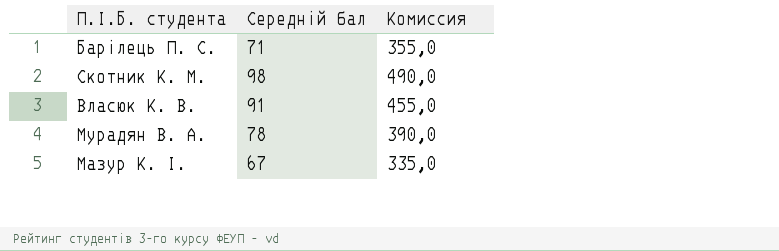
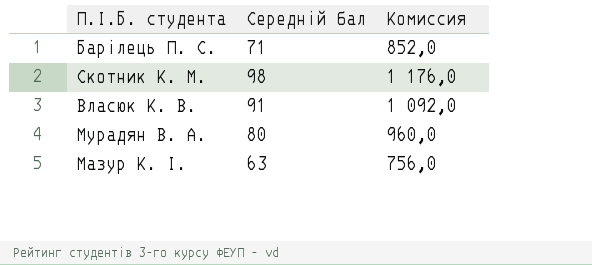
column Комиссия | formula: [Середній бал] * 5 -> [Середній бал] * 12
Мурадян В. А. | Середній бал: 78 -> 80
Мазур К. І. | Середній бал: 67 -> 63

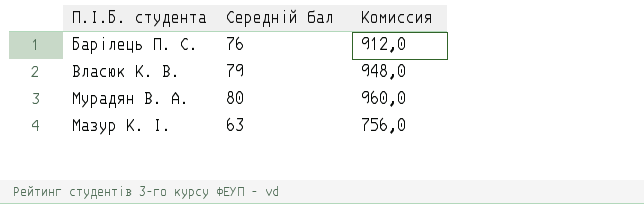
row Скотник К. М.: 98 | 1 176,0 -> none
Барілець П. С. | Середній бал: 71 -> 76
Барілець П. С. | Комиссия: 852,0 -> 912,0
Власюк К. В. | Середній бал: 91 -> 79
Власюк К. В. | Комиссия: 1 092,0 -> 948,0

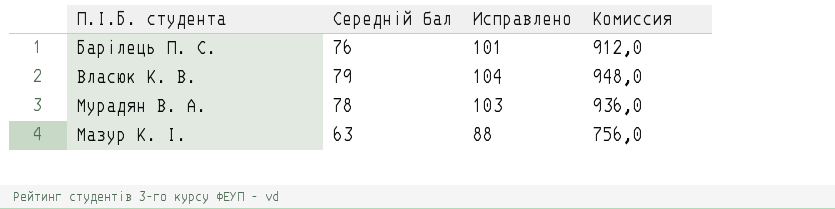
column Исправлено | formula: none -> [Середній бал] + 25
Мурадян В. А. | Середній бал: 80 -> 78
Мурадян В. А. | Комиссия: 960,0 -> 936,0

